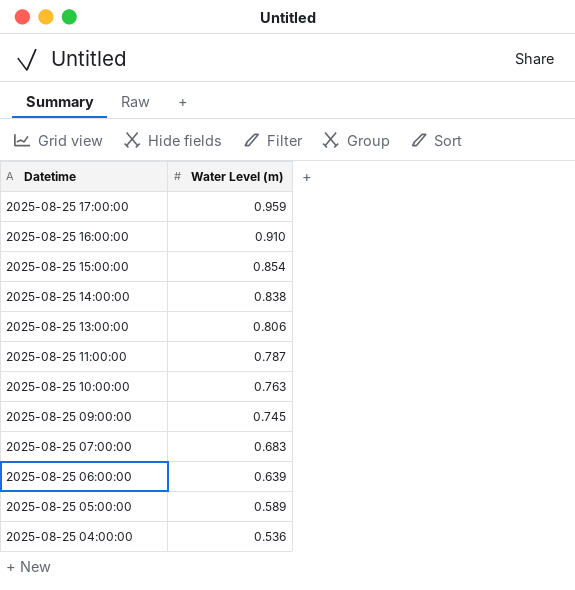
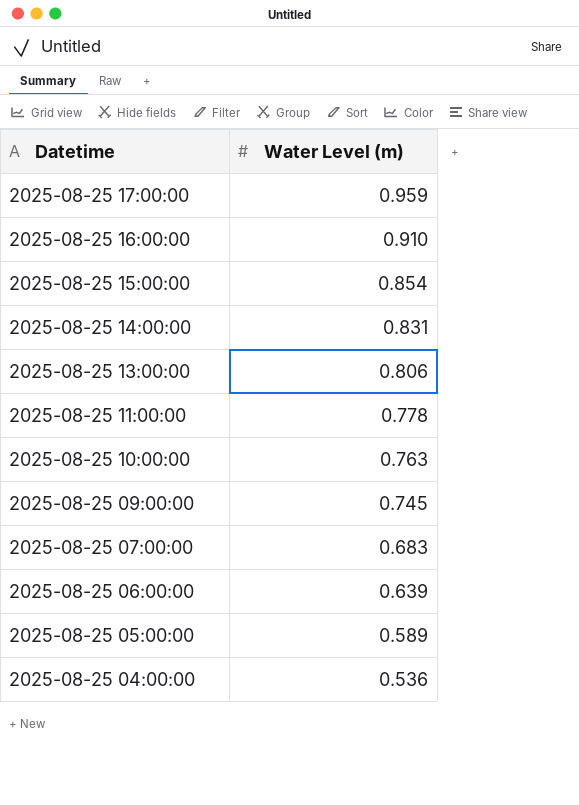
2025-08-25 14:00:00 | Water Level (m): 0.838 -> 0.831
2025-08-25 11:00:00 | Water Level (m): 0.787 -> 0.778

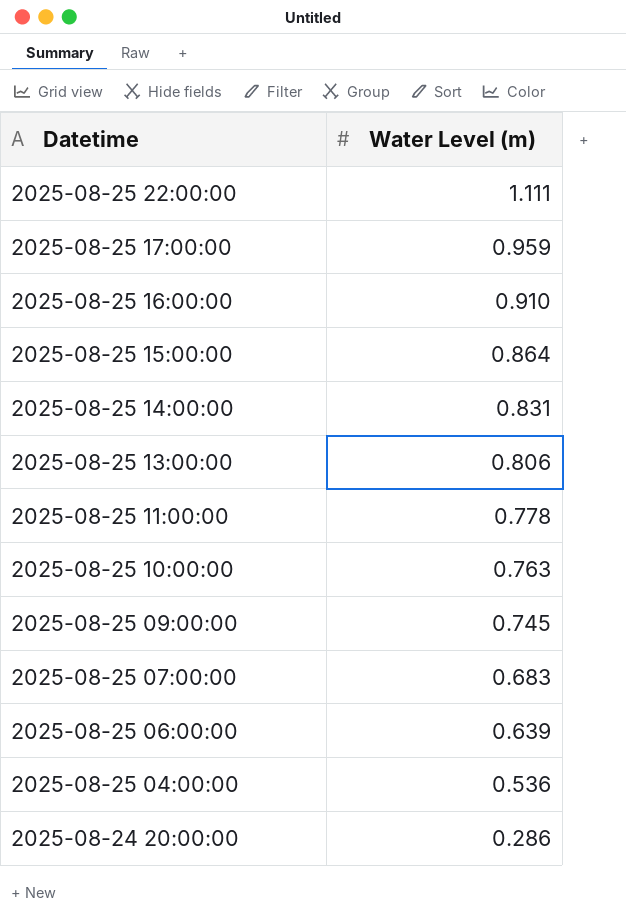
row 2025-08-25 05:00:00: 0.589 -> none
row 2025-08-25 22:00:00: none -> 1.111
2025-08-25 15:00:00 | Water Level (m): 0.854 -> 0.864
row 2025-08-24 20:00:00: none -> 0.286

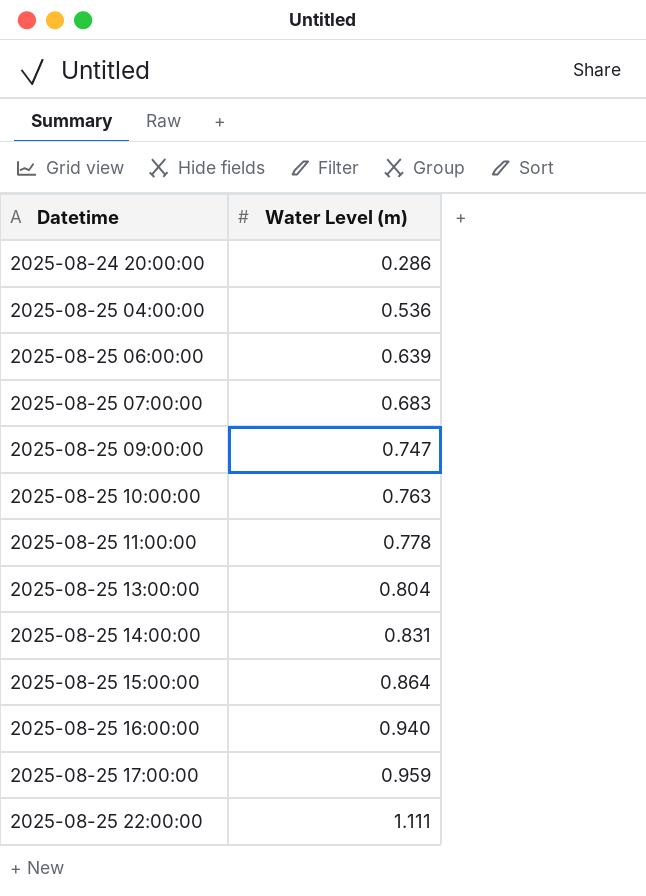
row order: Datetime descending -> Datetime ascending
2025-08-25 09:00:00 | Water Level (m): 0.745 -> 0.747
2025-08-25 13:00:00 | Water Level (m): 0.806 -> 0.804
2025-08-25 16:00:00 | Water Level (m): 0.910 -> 0.940

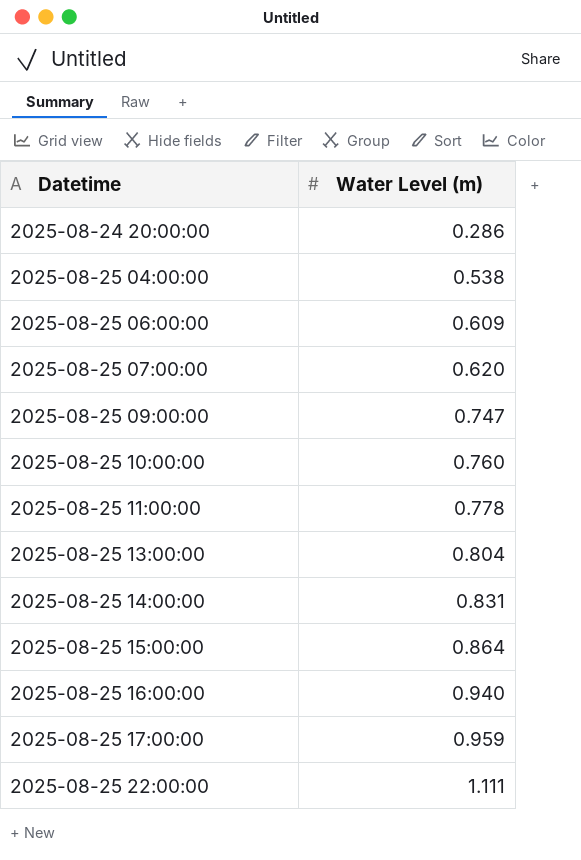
2025-08-25 04:00:00 | Water Level (m): 0.536 -> 0.538
2025-08-25 06:00:00 | Water Level (m): 0.639 -> 0.609
2025-08-25 07:00:00 | Water Level (m): 0.683 -> 0.620
2025-08-25 10:00:00 | Water Level (m): 0.763 -> 0.760

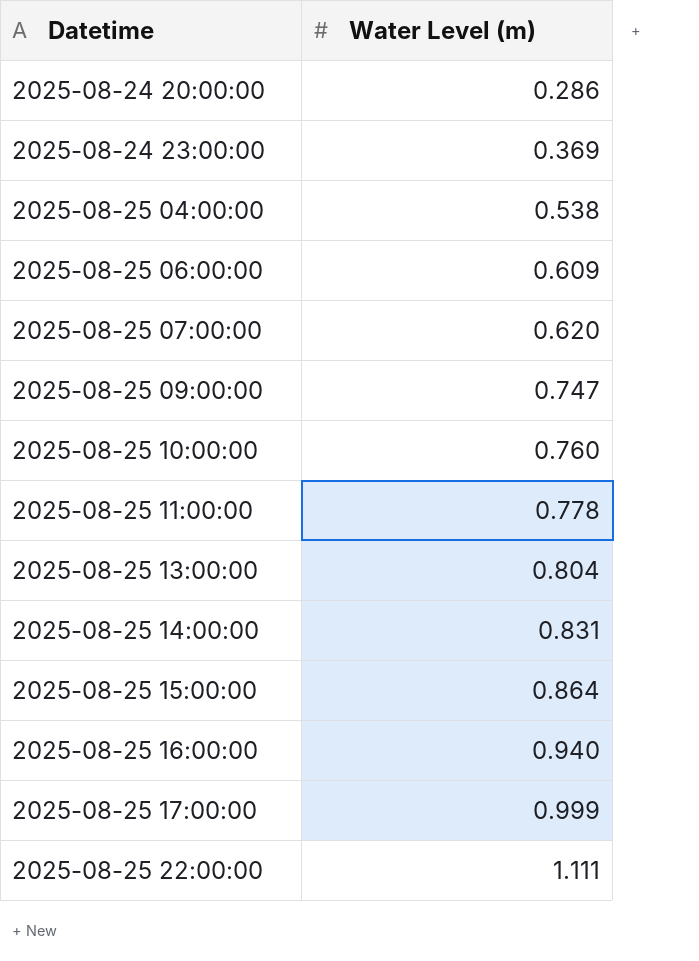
row 2025-08-24 23:00:00: none -> 0.369
2025-08-25 17:00:00 | Water Level (m): 0.959 -> 0.999

